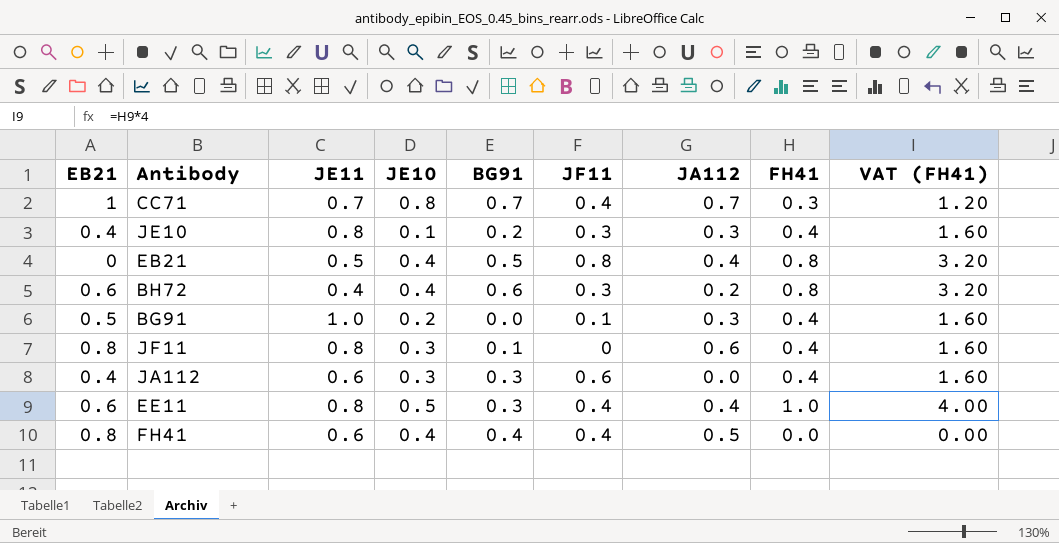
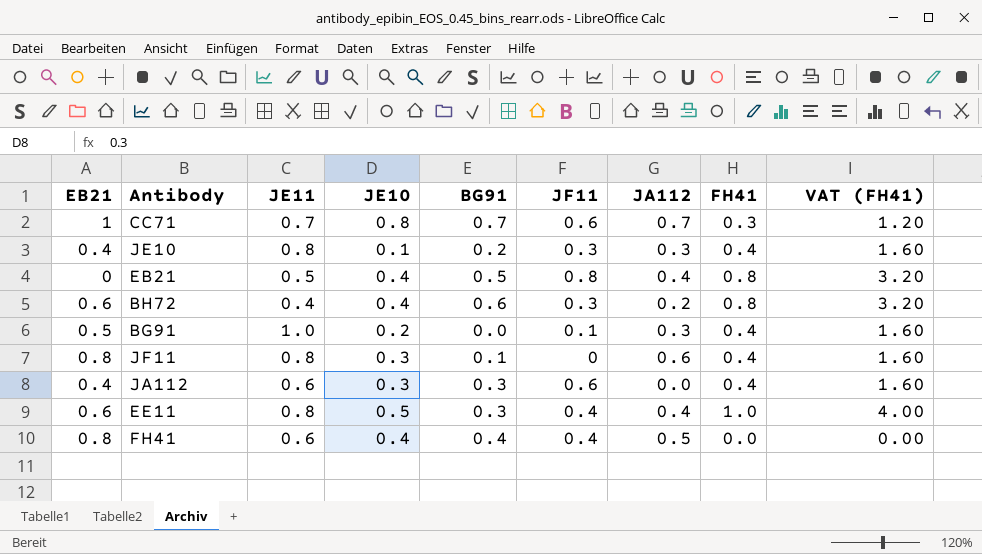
CC71 | JF11: 0.4 -> 0.6

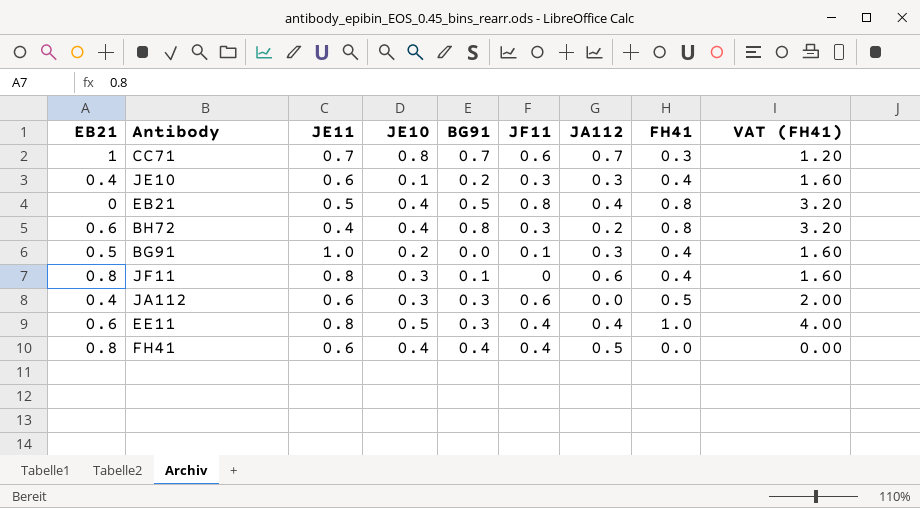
JE10 | JE11: 0.8 -> 0.6
BH72 | BG91: 0.6 -> 0.8
JA112 | FH41: 0.4 -> 0.5
JA112 | VAT (FH41): 1.60 -> 2.00

